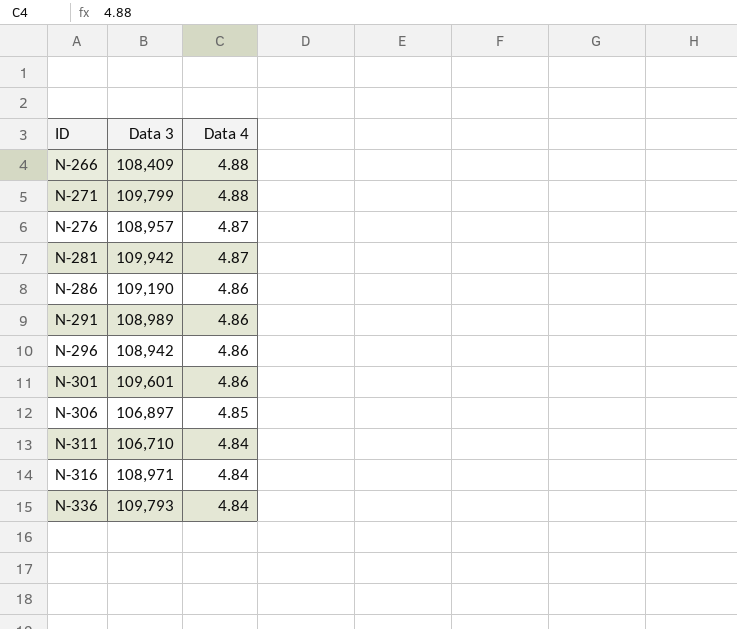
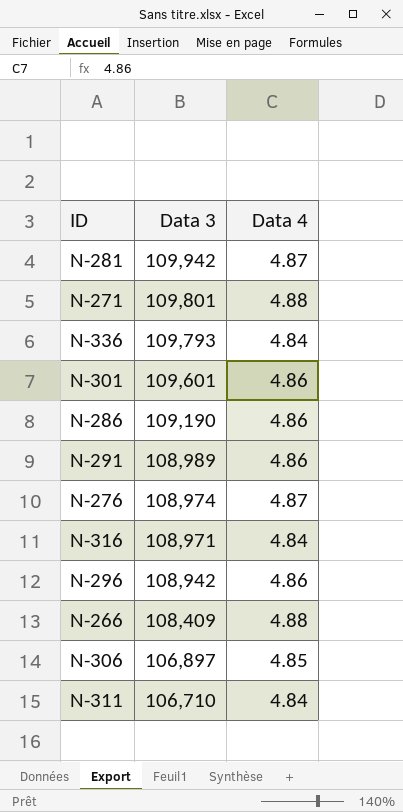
row order: ID ascending -> Data 3 descending
N-271 | Data 3: 109,799 -> 109,801
N-276 | Data 3: 108,957 -> 108,974

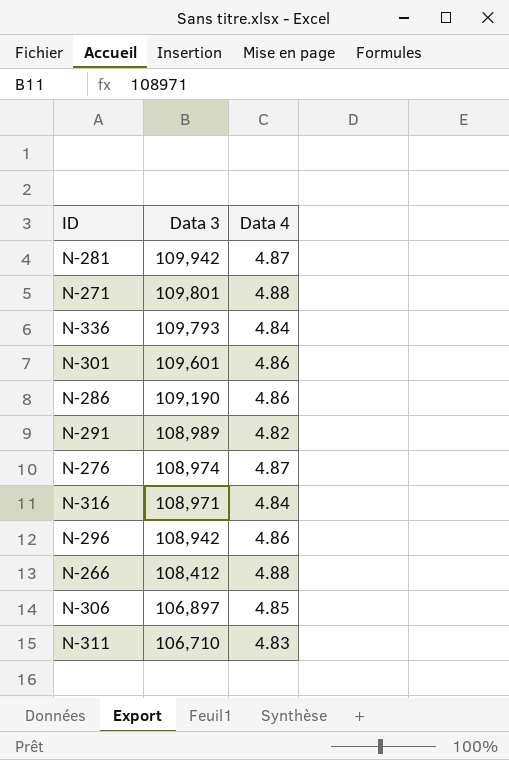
N-291 | Data 4: 4.86 -> 4.82
N-266 | Data 3: 108,409 -> 108,412
N-311 | Data 4: 4.84 -> 4.83

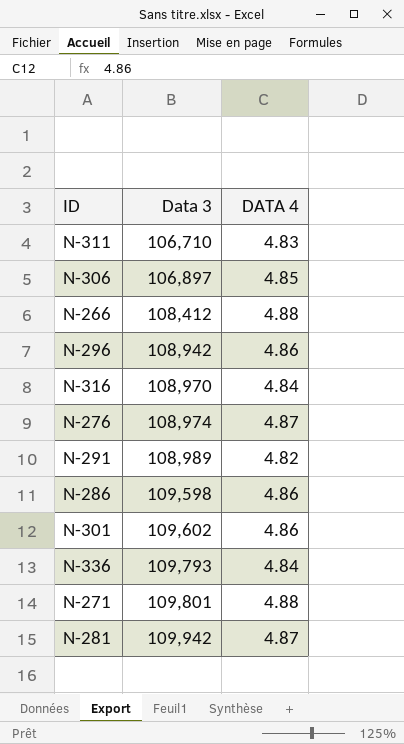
row order: Data 3 descending -> Data 3 ascending
column name: Data 4 -> DATA 4
N-316 | Data 3: 108,971 -> 108,970
N-286 | Data 3: 109,190 -> 109,598
N-301 | Data 3: 109,601 -> 109,602

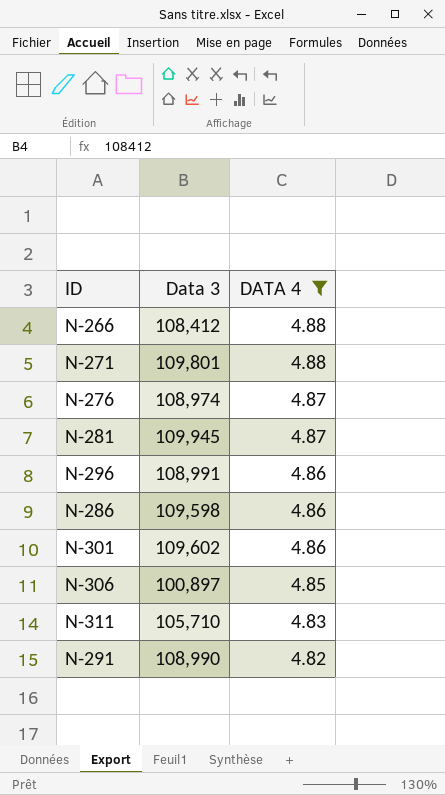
filter: none -> DATA 4 != 4.84
row order: Data 3 ascending -> DATA 4 descending
N-281 | Data 3: 109,942 -> 109,945
N-296 | Data 3: 108,942 -> 108,991
N-306 | Data 3: 106,897 -> 100,897
N-311 | Data 3: 106,710 -> 105,710
N-291 | Data 3: 108,989 -> 108,990

